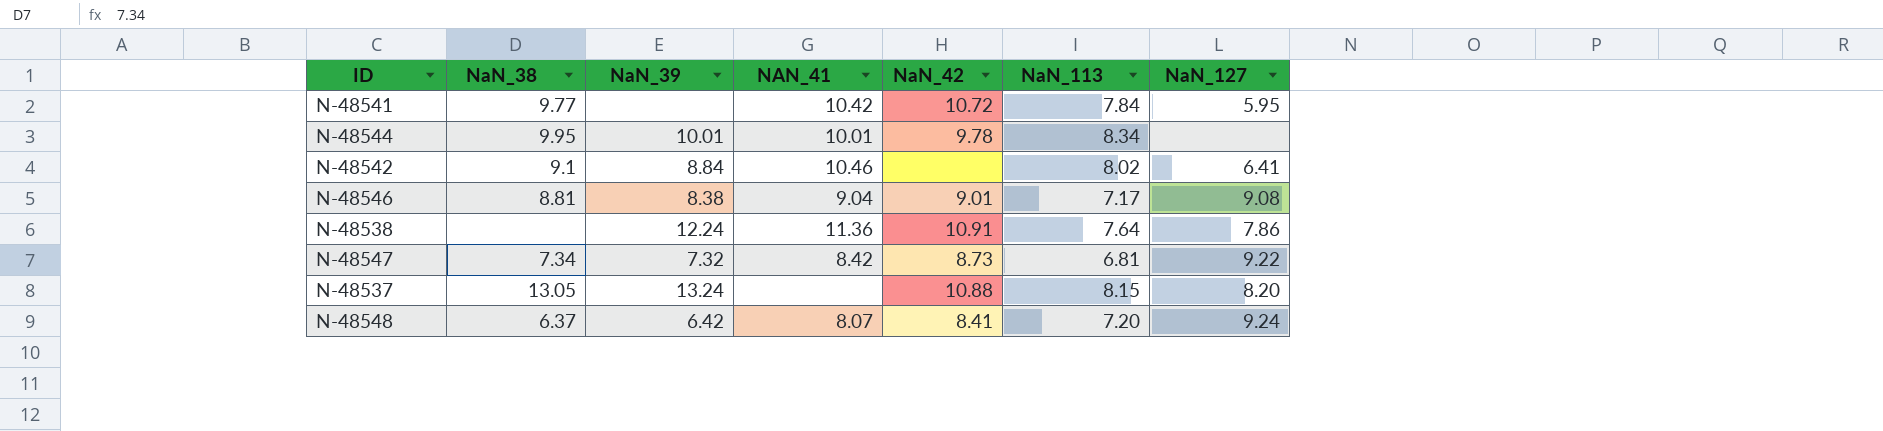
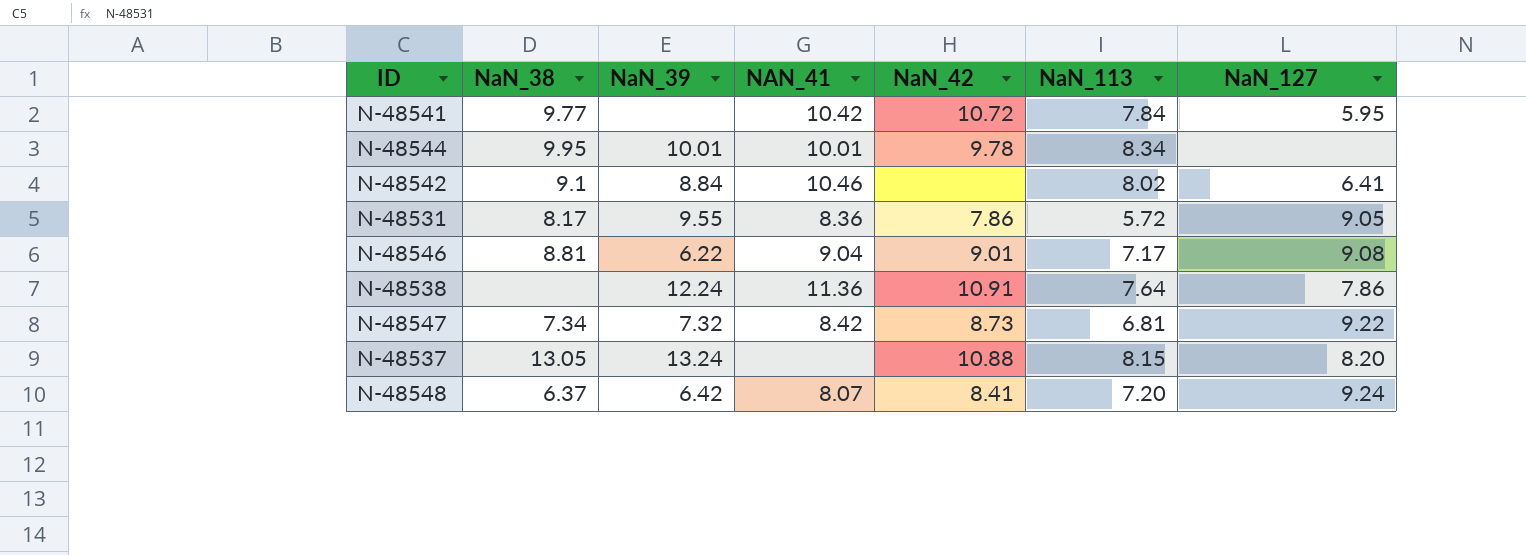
row N-48531: none -> 8.17 | 9.55 | 8.36 | 7.86 | 5.72 | 9.05
N-48546 | NaN_39: 8.38 -> 6.22

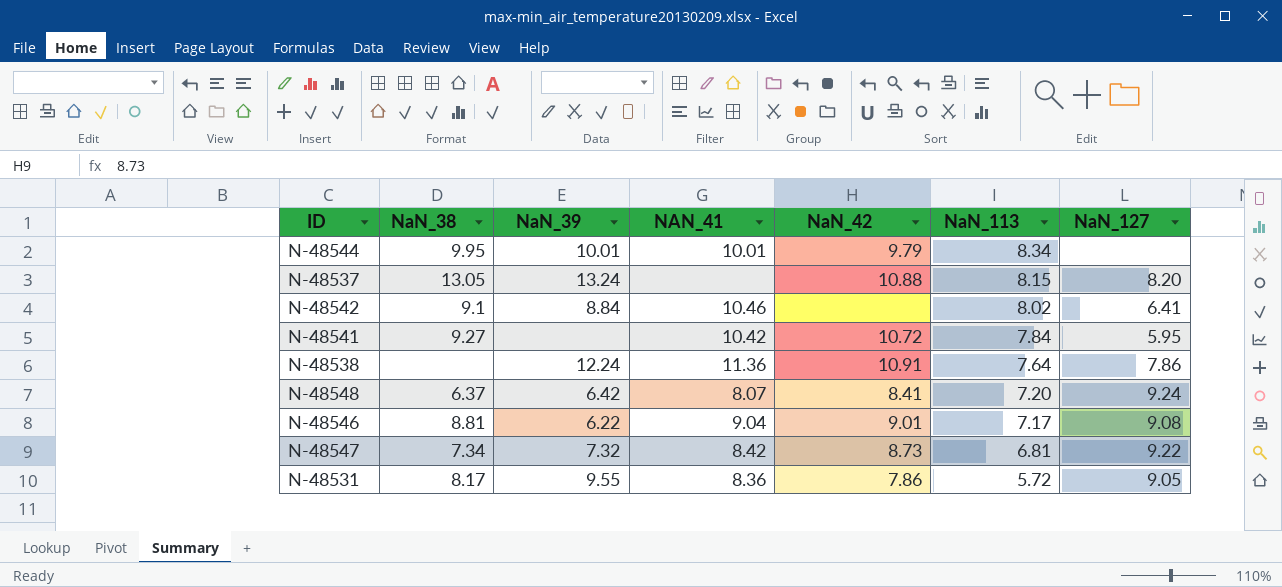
row order: none -> NaN_113 descending
N-48544 | NaN_42: 9.78 -> 9.79
N-48541 | NaN_38: 9.77 -> 9.27

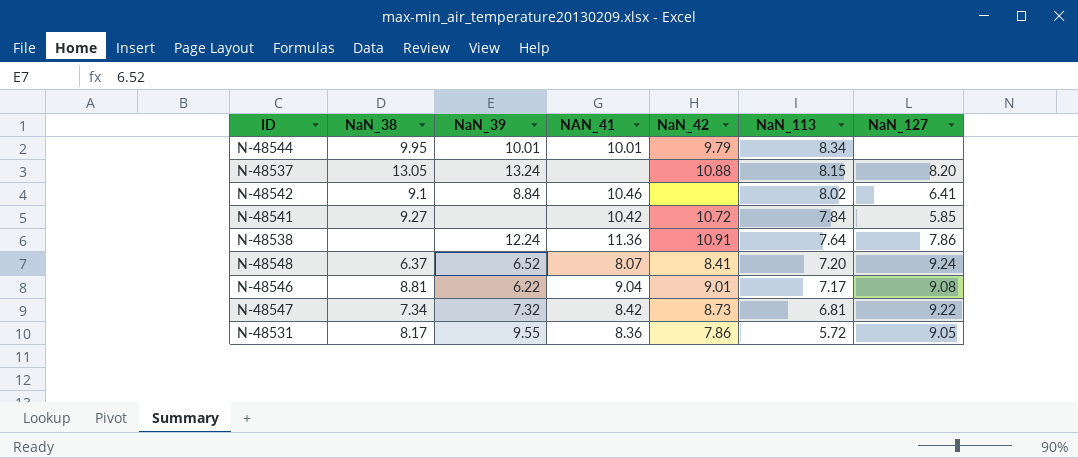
N-48541 | NaN_127: 5.95 -> 5.85
N-48548 | NaN_39: 6.42 -> 6.52

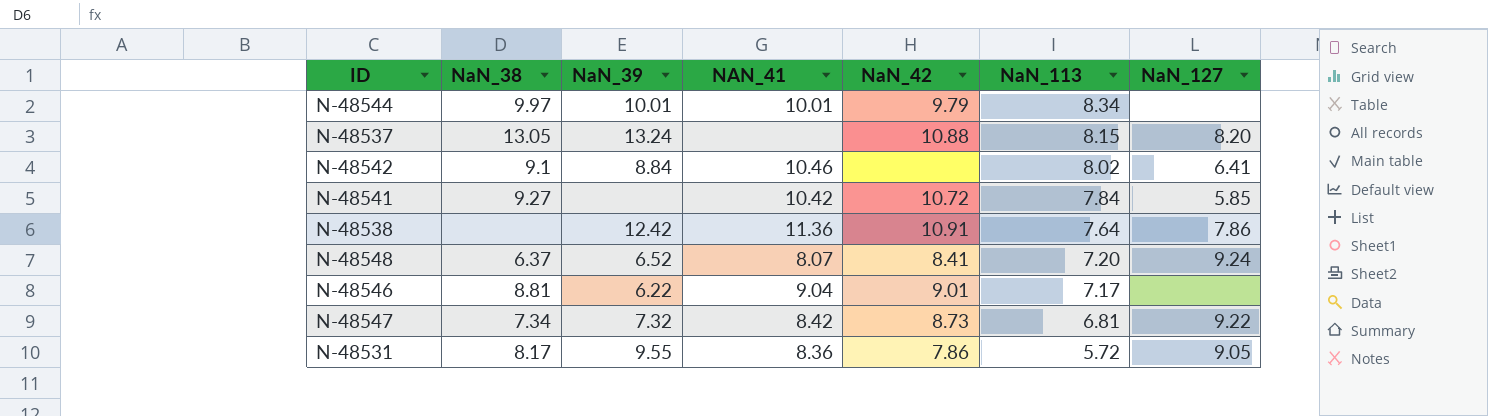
N-48544 | NaN_38: 9.95 -> 9.97
N-48538 | NaN_39: 12.24 -> 12.42
N-48546 | NaN_127: 9.08 -> none

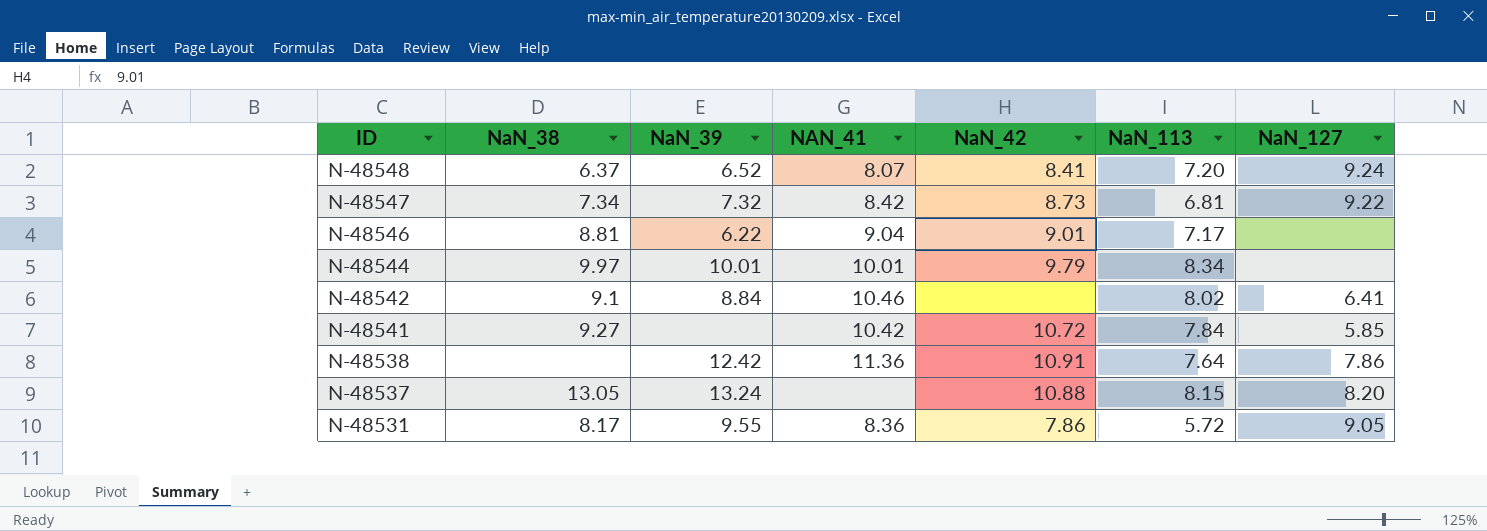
row order: NaN_113 descending -> ID descending

